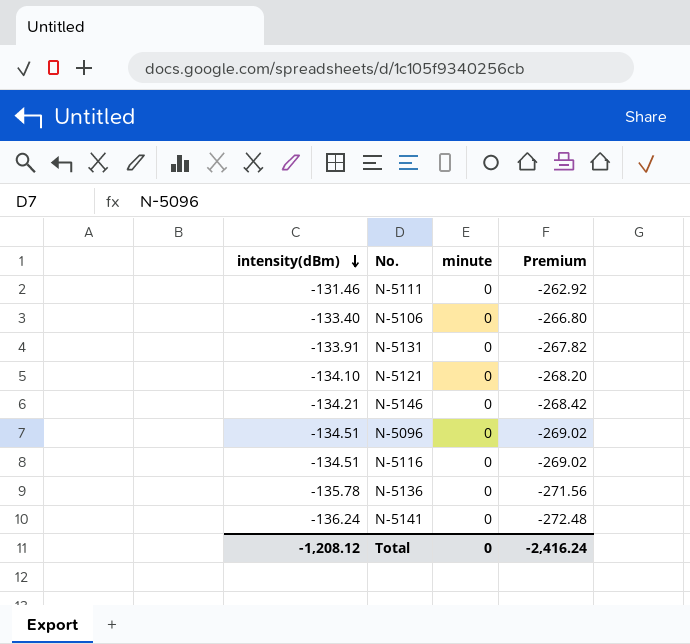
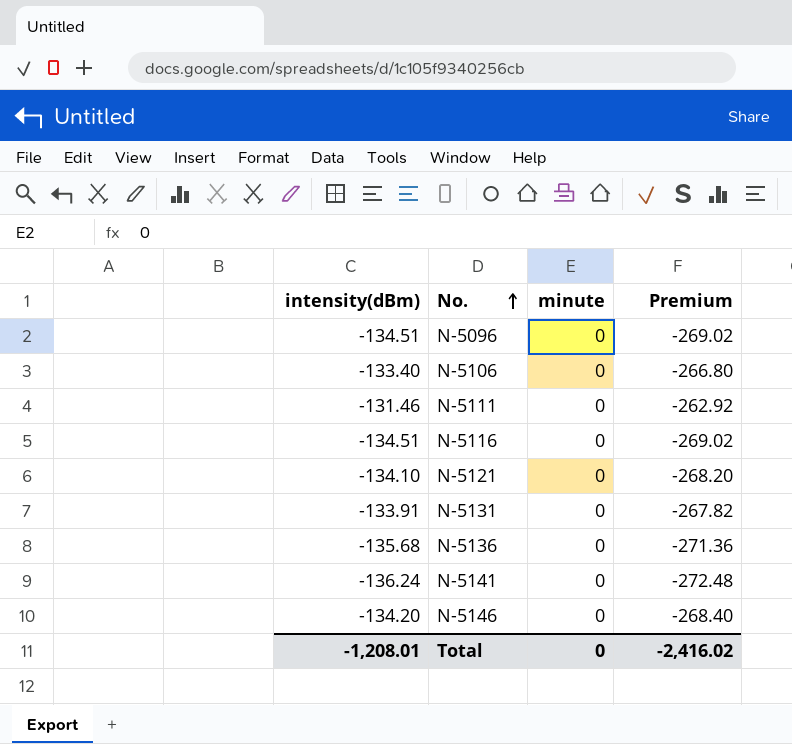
row order: intensity(dBm) descending -> No. ascending
N-5136 | intensity(dBm): -135.78 -> -135.68
N-5136 | Premium: -271.56 -> -271.36
N-5146 | intensity(dBm): -134.21 -> -134.20
N-5146 | Premium: -268.42 -> -268.40
Total | intensity(dBm): -1,208.12 -> -1,208.01
Total | Premium: -2,416.24 -> -2,416.02

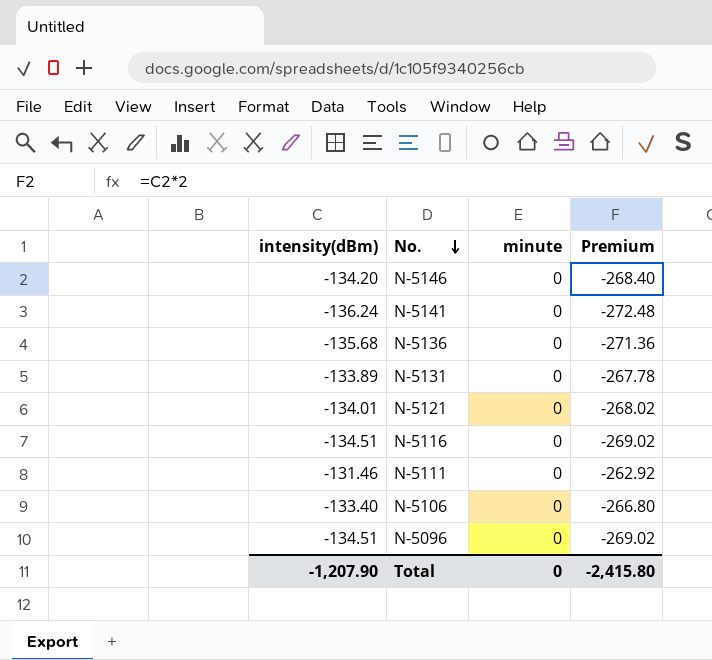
row order: No. ascending -> No. descending
N-5131 | intensity(dBm): -133.91 -> -133.89
N-5131 | Premium: -267.82 -> -267.78
N-5121 | intensity(dBm): -134.10 -> -134.01
N-5121 | Premium: -268.20 -> -268.02
Total | intensity(dBm): -1,208.01 -> -1,207.90
Total | Premium: -2,416.02 -> -2,415.80

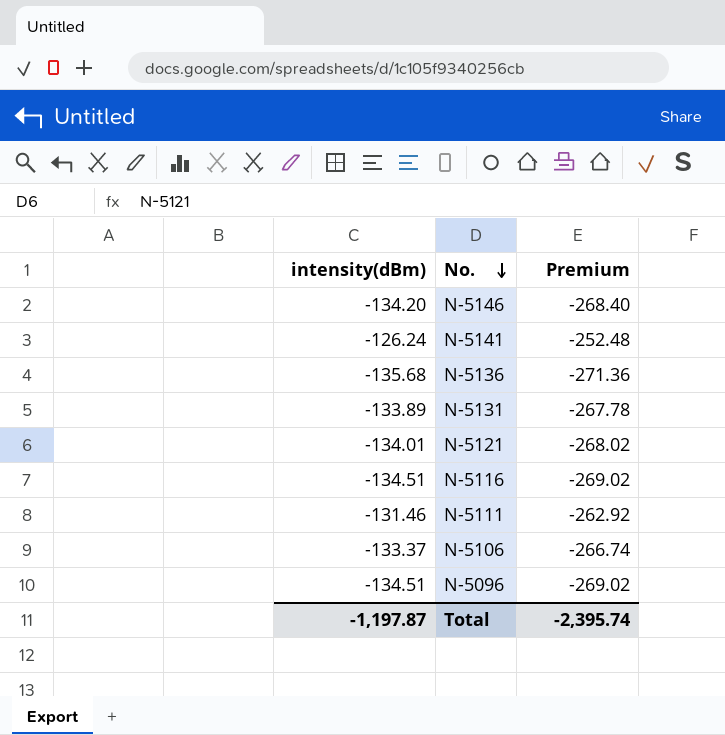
column minute | position: 3 -> none
N-5141 | intensity(dBm): -136.24 -> -126.24
N-5141 | Premium: -272.48 -> -252.48
N-5106 | intensity(dBm): -133.40 -> -133.37
N-5106 | Premium: -266.80 -> -266.74
Total | intensity(dBm): -1,207.90 -> -1,197.87
Total | Premium: -2,415.80 -> -2,395.74

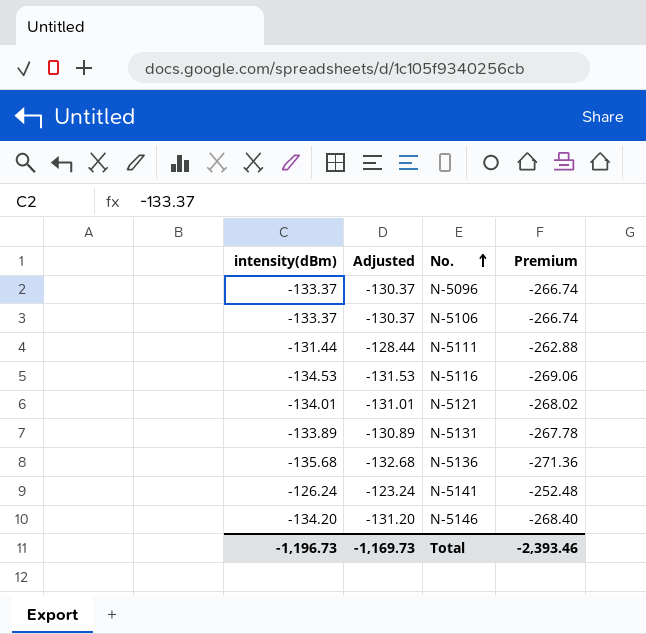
row order: No. descending -> No. ascending
column Adjusted | formula: none -> [intensity(dBm)] + 3
N-5096 | intensity(dBm): -134.51 -> -133.37
N-5096 | Premium: -269.02 -> -266.74
N-5111 | intensity(dBm): -131.46 -> -131.44
N-5111 | Premium: -262.92 -> -262.88
N-5116 | intensity(dBm): -134.51 -> -134.53
N-5116 | Premium: -269.02 -> -269.06
Total | intensity(dBm): -1,197.87 -> -1,196.73
Total | Premium: -2,395.74 -> -2,393.46

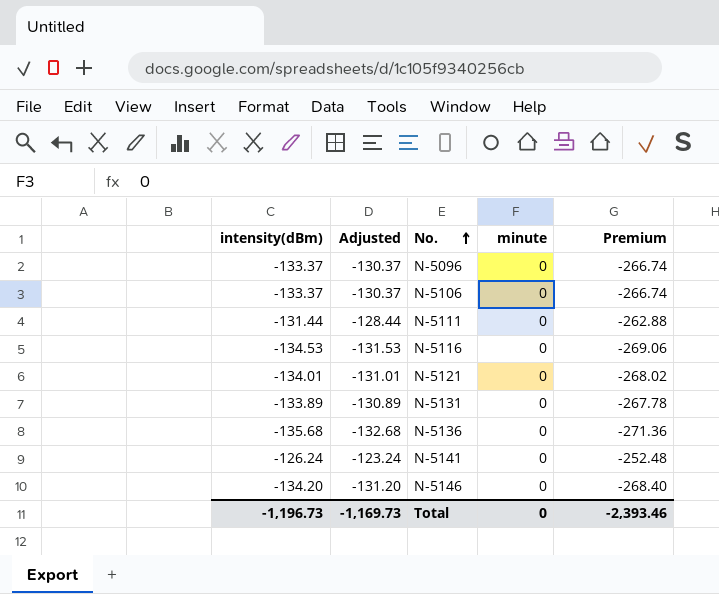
column minute | position: none -> 4

